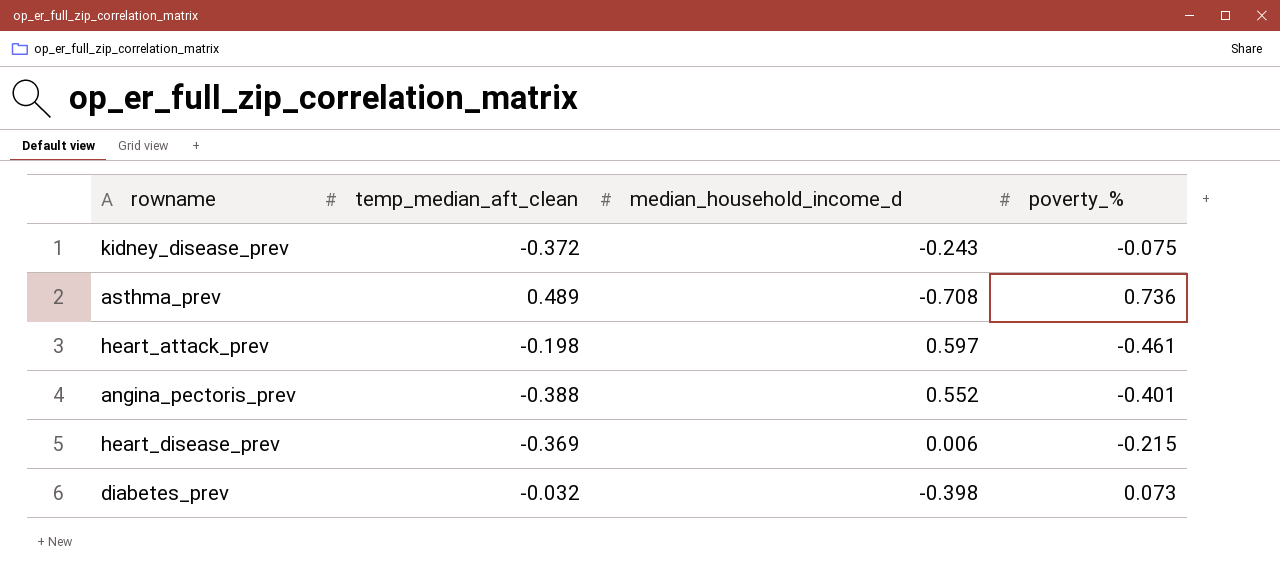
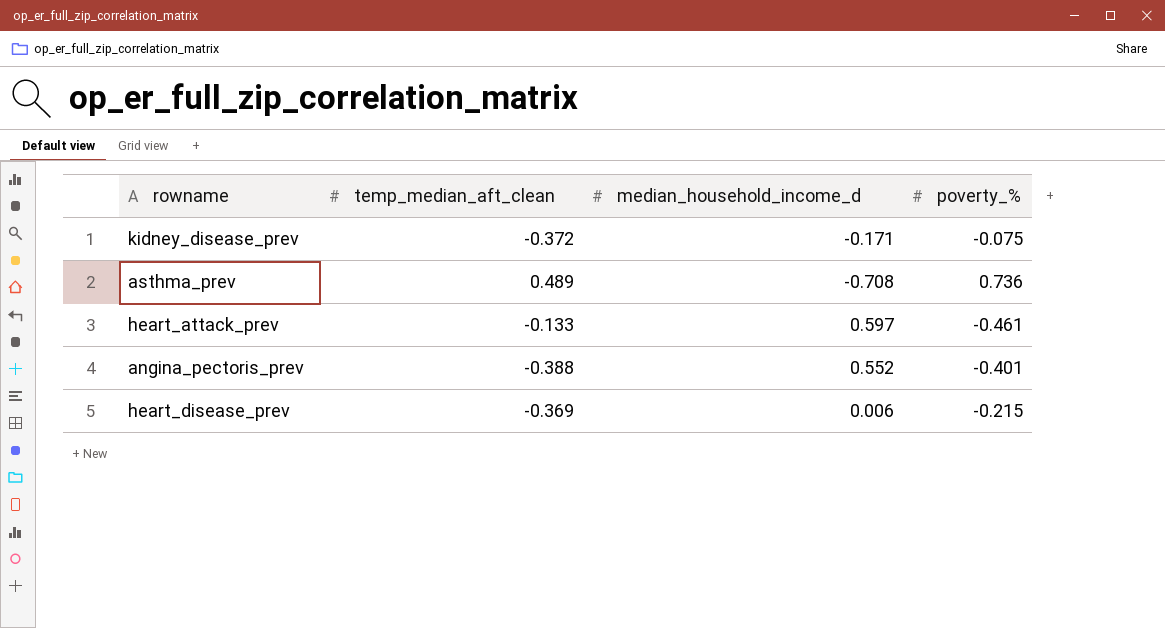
row diabetes_prev: -0.032 | -0.398 | 0.073 -> none
kidney_disease_prev | median_household_income_d: -0.243 -> -0.171
heart_attack_prev | temp_median_aft_clean: -0.198 -> -0.133

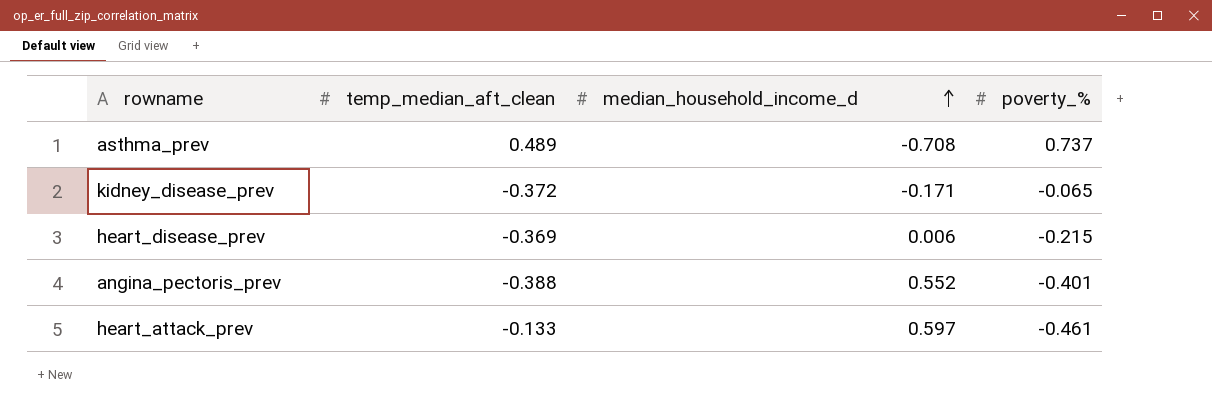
row order: none -> median_household_income_d ascending
asthma_prev | poverty_%: 0.736 -> 0.737
kidney_disease_prev | poverty_%: -0.075 -> -0.065

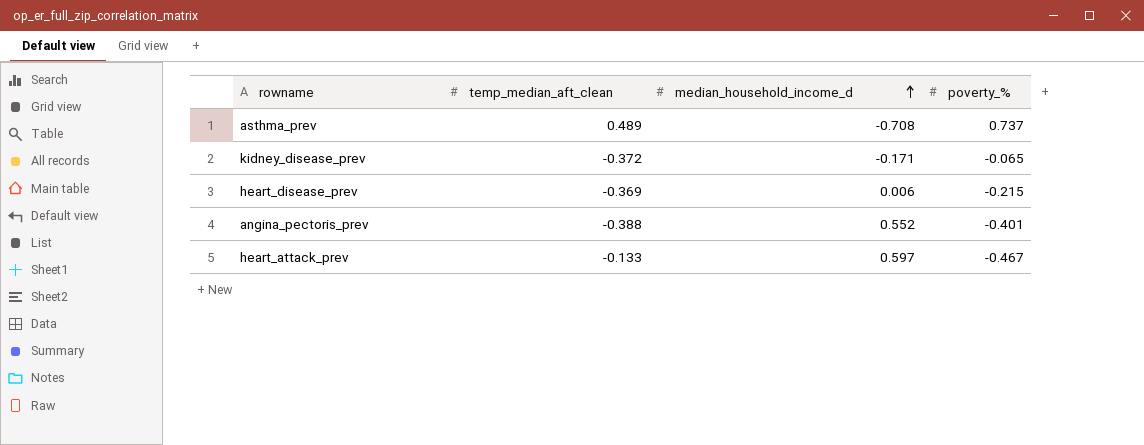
heart_attack_prev | poverty_%: -0.461 -> -0.467

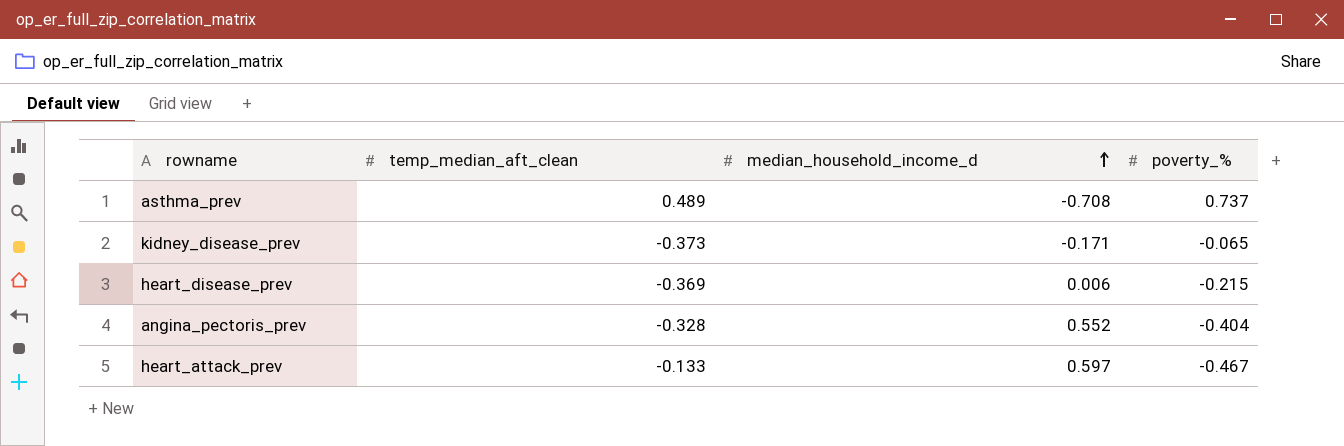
kidney_disease_prev | temp_median_aft_clean: -0.372 -> -0.373
angina_pectoris_prev | temp_median_aft_clean: -0.388 -> -0.328
angina_pectoris_prev | poverty_%: -0.401 -> -0.404

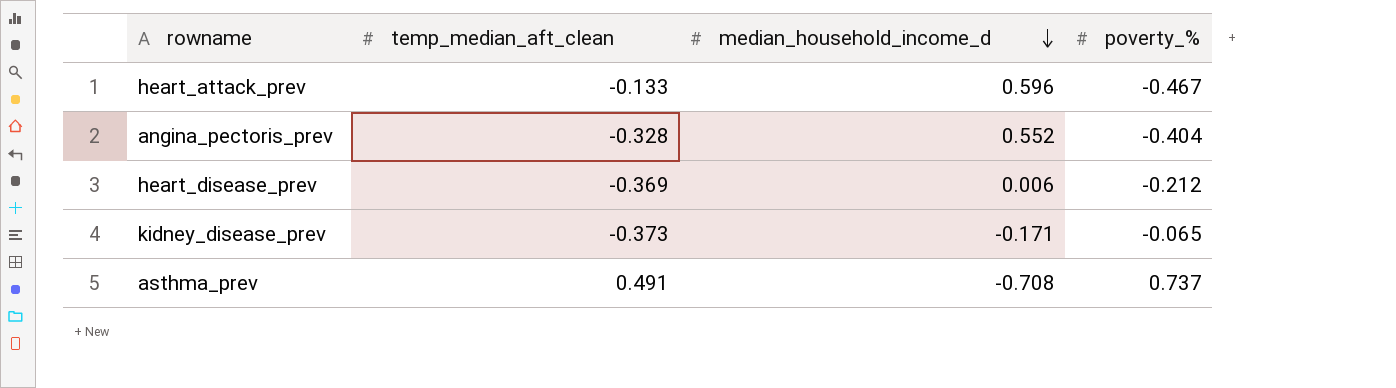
row order: median_household_income_d ascending -> median_household_income_d descending
heart_attack_prev | median_household_income_d: 0.597 -> 0.596
heart_disease_prev | poverty_%: -0.215 -> -0.212
asthma_prev | temp_median_aft_clean: 0.489 -> 0.491

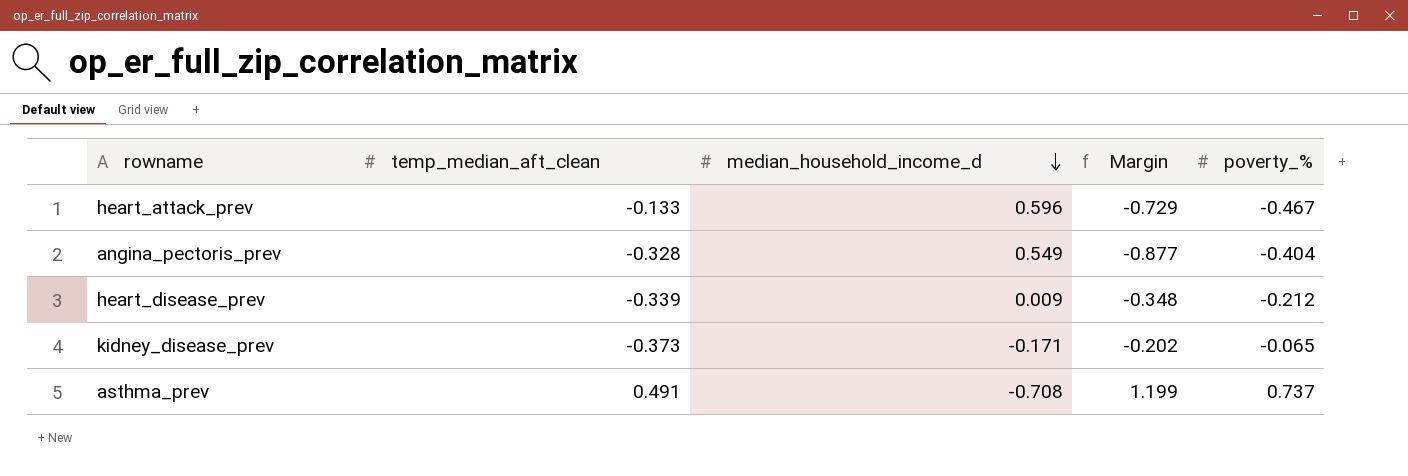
column Margin | formula: none -> [temp_median_aft_clean] - [median_household_income_d]
angina_pectoris_prev | median_household_income_d: 0.552 -> 0.549
heart_disease_prev | temp_median_aft_clean: -0.369 -> -0.339
heart_disease_prev | median_household_income_d: 0.006 -> 0.009

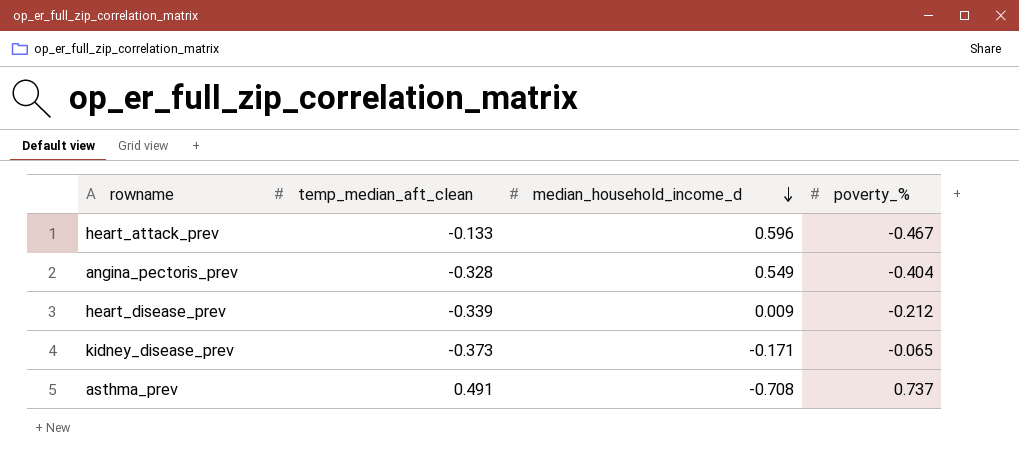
column Margin | formula: [temp_median_aft_clean] - [median_household_income_d] -> none

